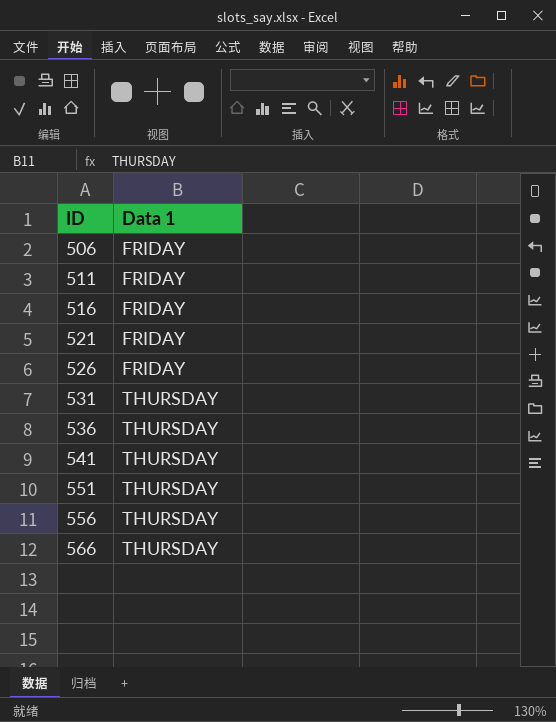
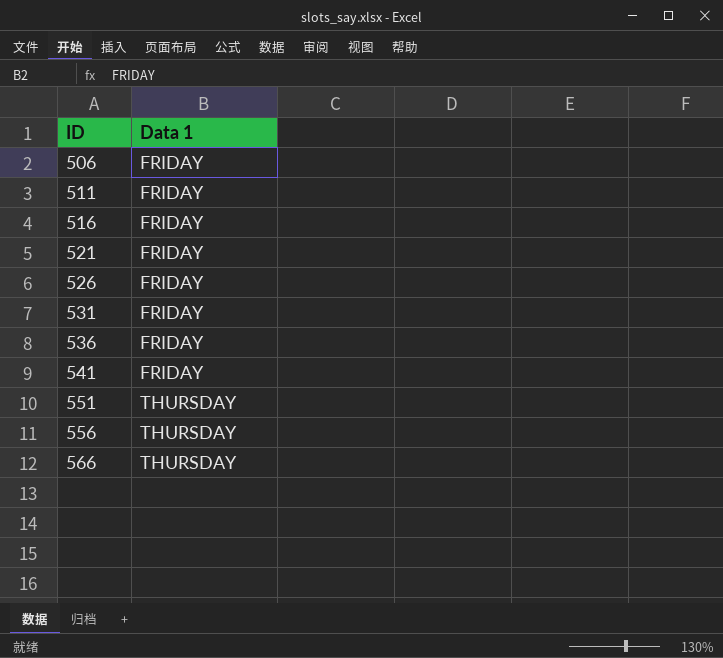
531 | Data 1: THURSDAY -> FRIDAY
536 | Data 1: THURSDAY -> FRIDAY
541 | Data 1: THURSDAY -> FRIDAY

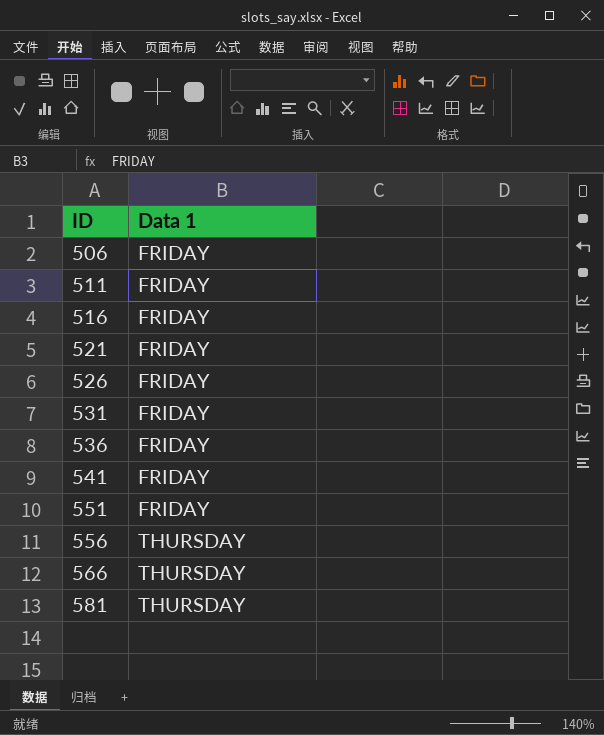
551 | Data 1: THURSDAY -> FRIDAY
row 581: none -> THURSDAY

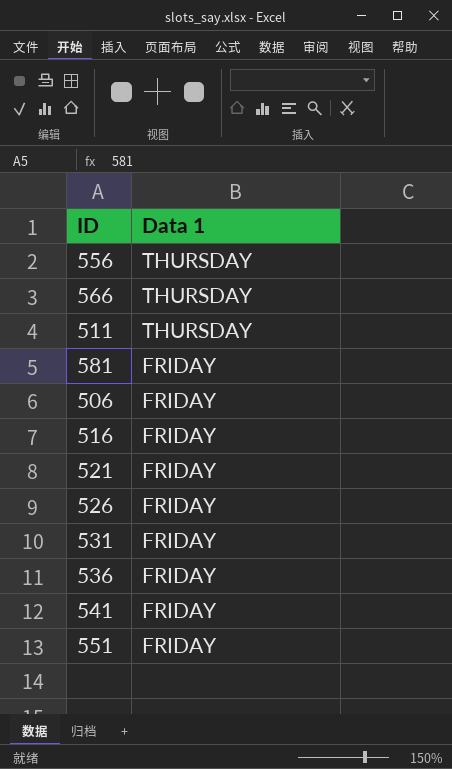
row order: ID ascending -> Data 1 descending
511 | Data 1: FRIDAY -> THURSDAY
581 | Data 1: THURSDAY -> FRIDAY

